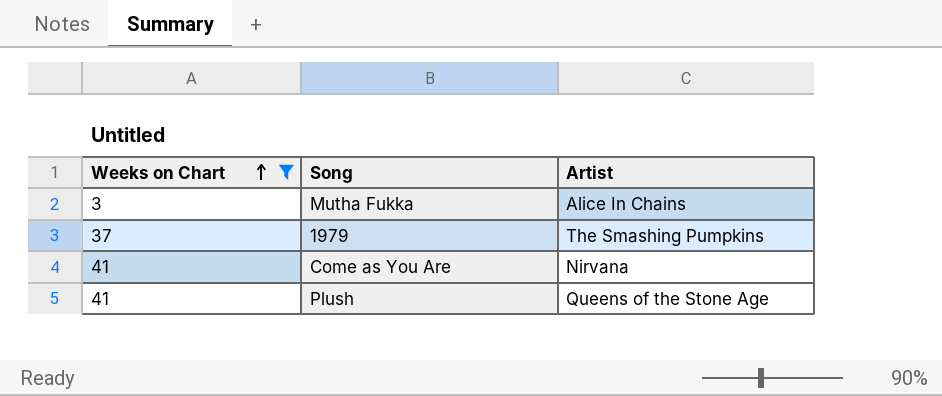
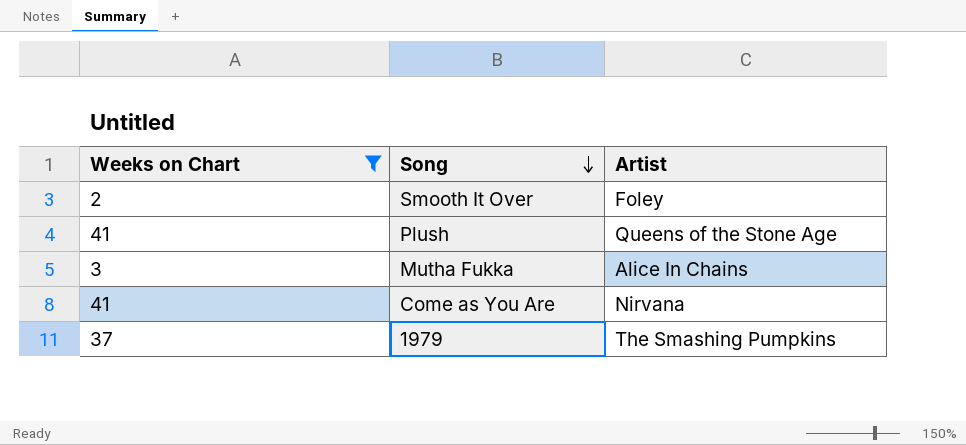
row order: Weeks on Chart ascending -> Song descending
row Smooth It Over: none -> 2 | Foley

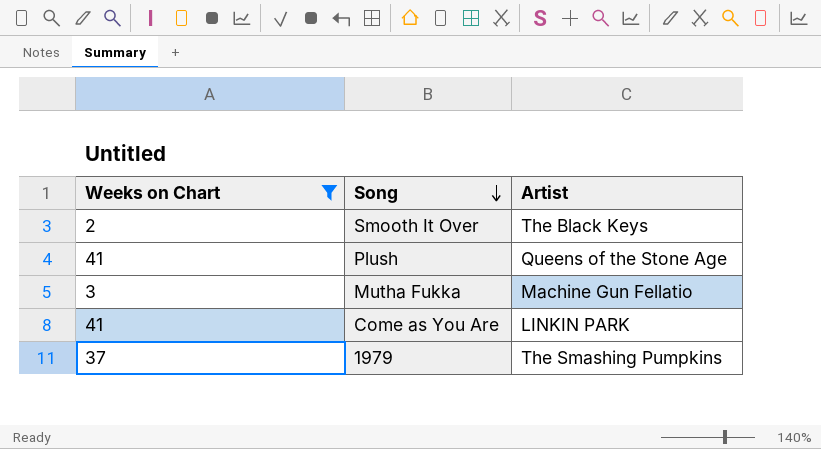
Smooth It Over | Artist: Foley -> The Black Keys
Mutha Fukka | Artist: Alice In Chains -> Machine Gun Fellatio
Come as You Are | Artist: Nirvana -> LINKIN PARK

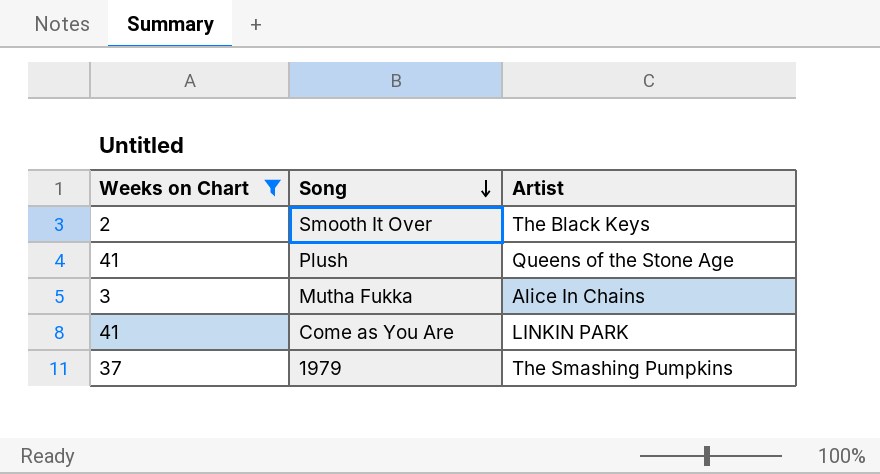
Mutha Fukka | Artist: Machine Gun Fellatio -> Alice In Chains

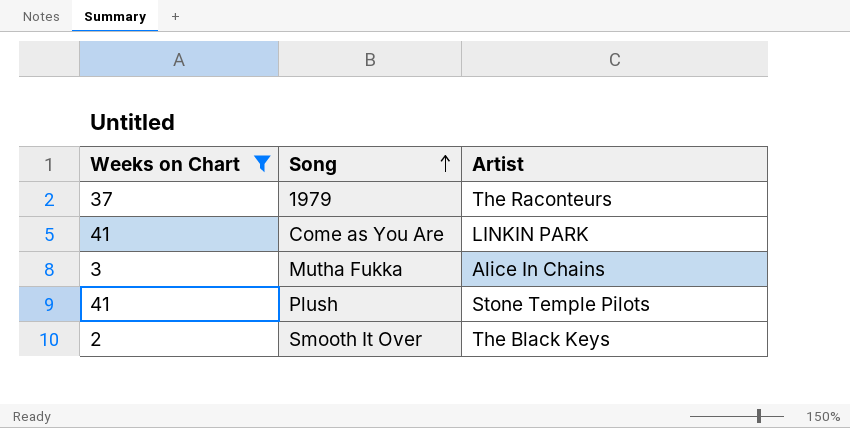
row order: Song descending -> Song ascending
1979 | Artist: The Smashing Pumpkins -> The Raconteurs
Plush | Artist: Queens of the Stone Age -> Stone Temple Pilots

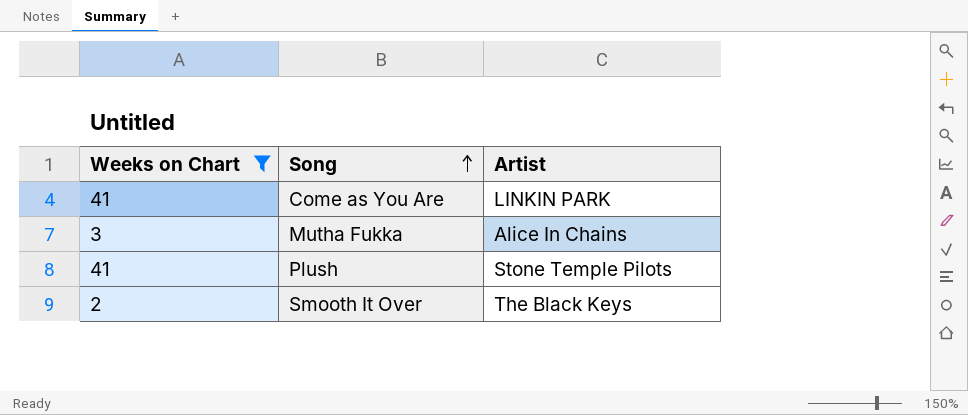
row 1979: 37 | The Raconteurs -> none

